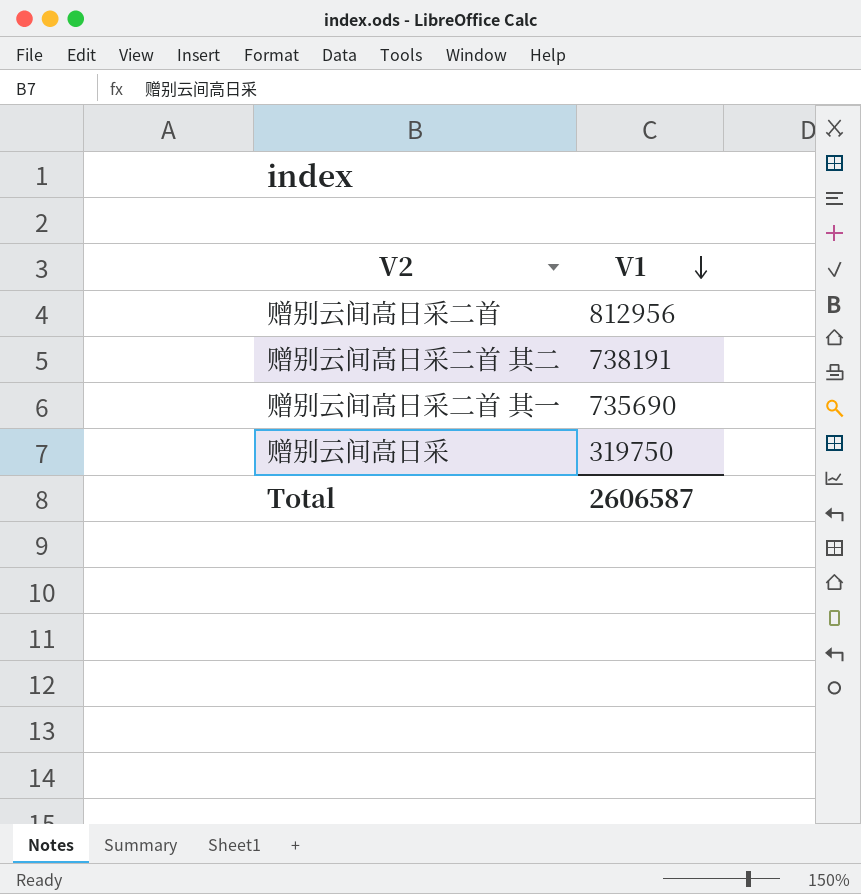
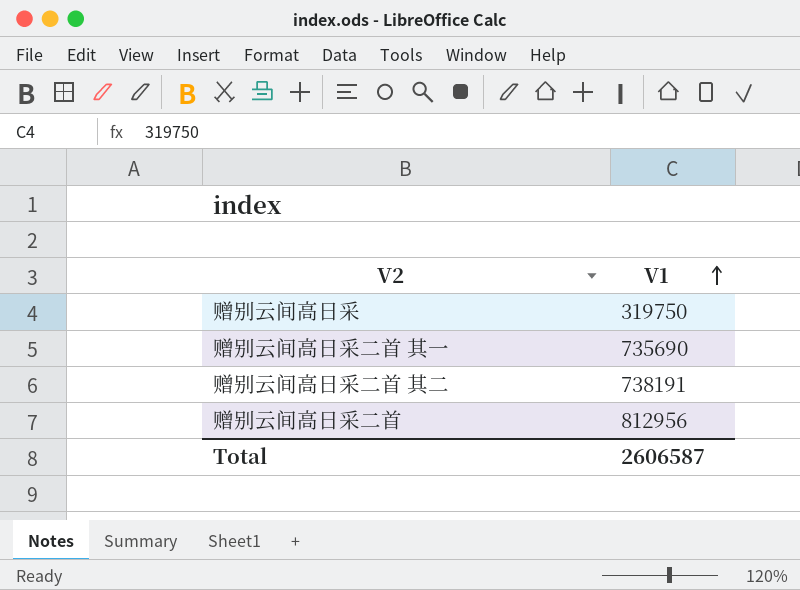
row order: V1 descending -> V1 ascending

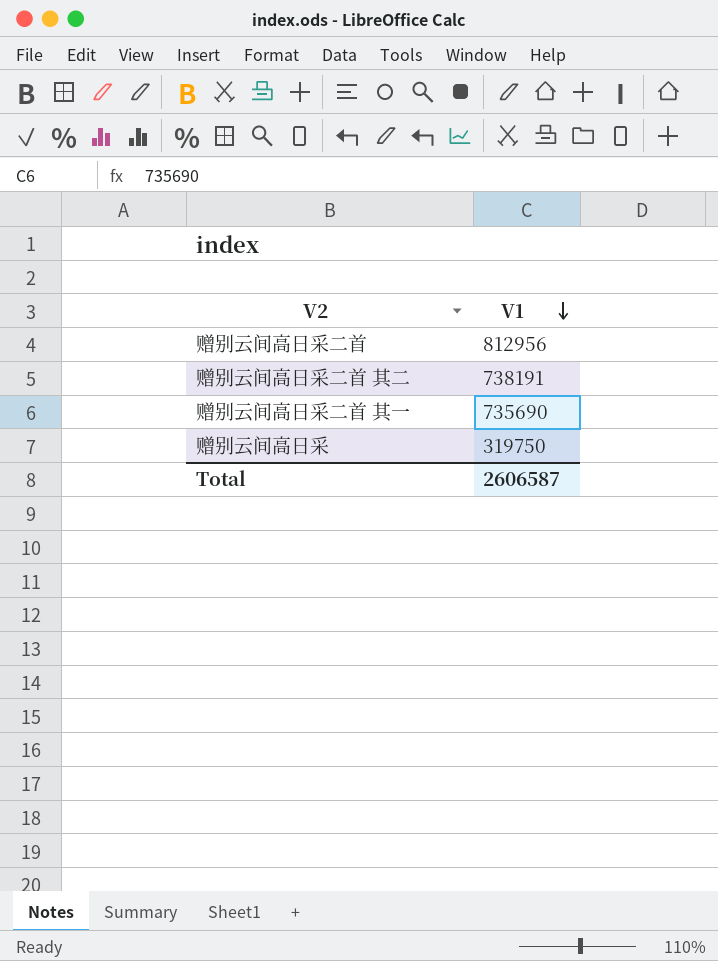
row order: V1 ascending -> V1 descending

